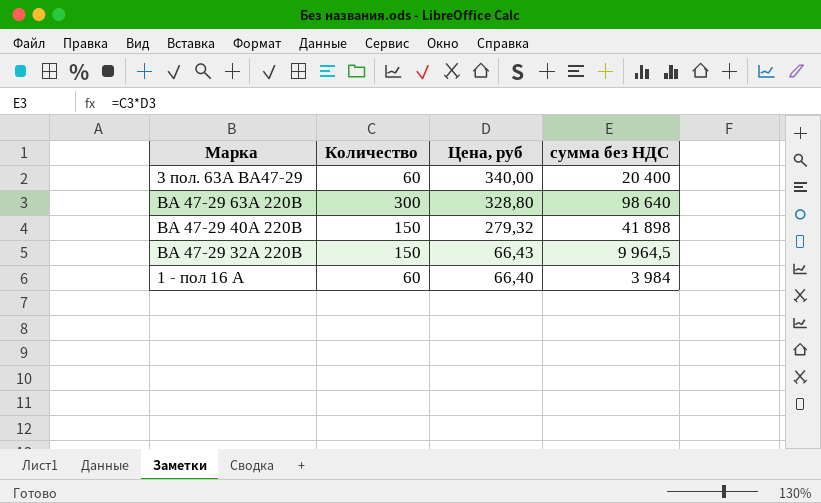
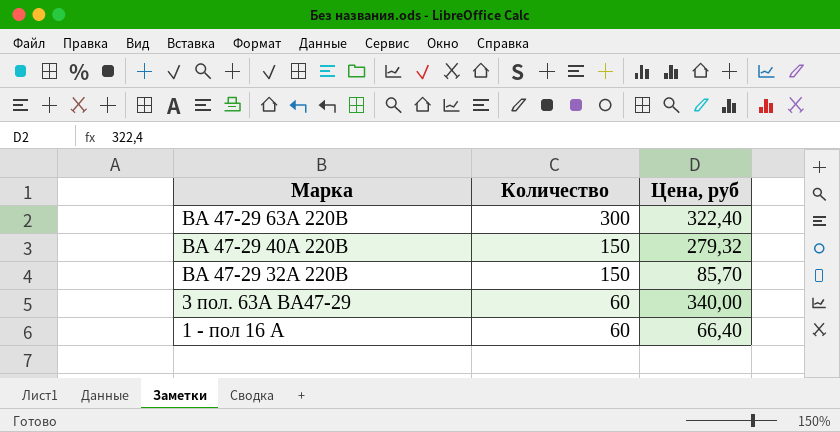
row order: Цена, руб descending -> Марка descending
column сумма без НДС | formula: [Количество] * [Цена, руб] -> none
ВА 47-29 63А 220В | Цена, руб: 328,80 -> 322,40
ВА 47-29 32А 220В | Цена, руб: 66,43 -> 85,70

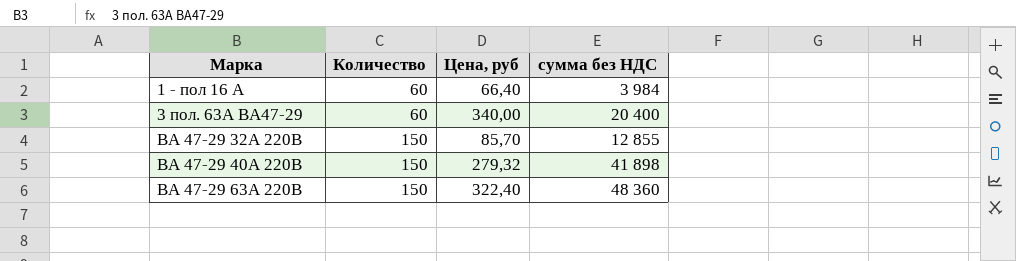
row order: Марка descending -> Марка ascending
column сумма без НДС | formula: none -> [Количество] * [Цена, руб]
ВА 47-29 63А 220В | Количество: 300 -> 150

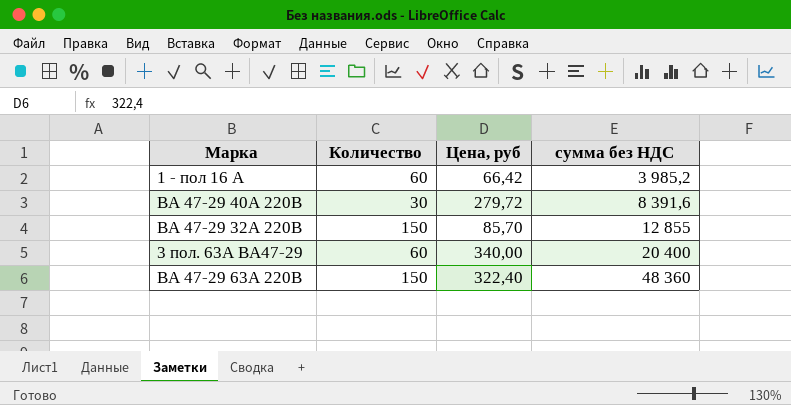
row order: Марка ascending -> сумма без НДС ascending
1 - пол 16 А | Цена, руб: 66,40 -> 66,42
1 - пол 16 А | сумма без НДС: 3 984 -> 3 985,2
ВА 47-29 40А 220В | Количество: 150 -> 30
ВА 47-29 40А 220В | Цена, руб: 279,32 -> 279,72
ВА 47-29 40А 220В | сумма без НДС: 41 898 -> 8 391,6

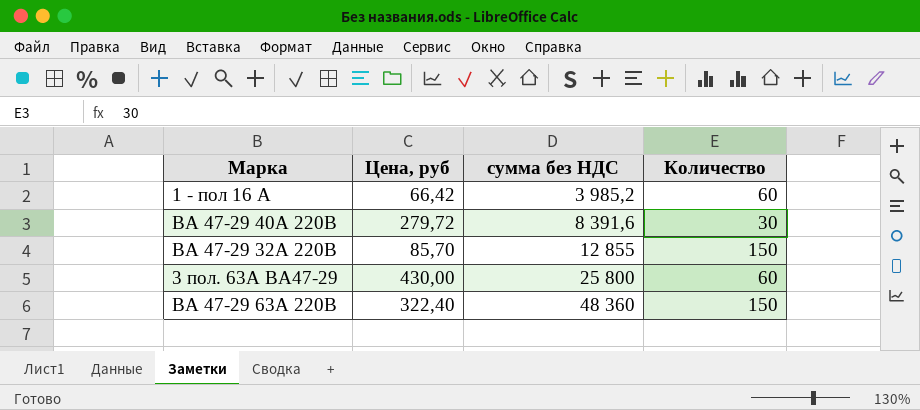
column Количество | position: 2 -> 4
3 пол. 63А ВА47-29 | Цена, руб: 340,00 -> 430,00
3 пол. 63А ВА47-29 | сумма без НДС: 20 400 -> 25 800

